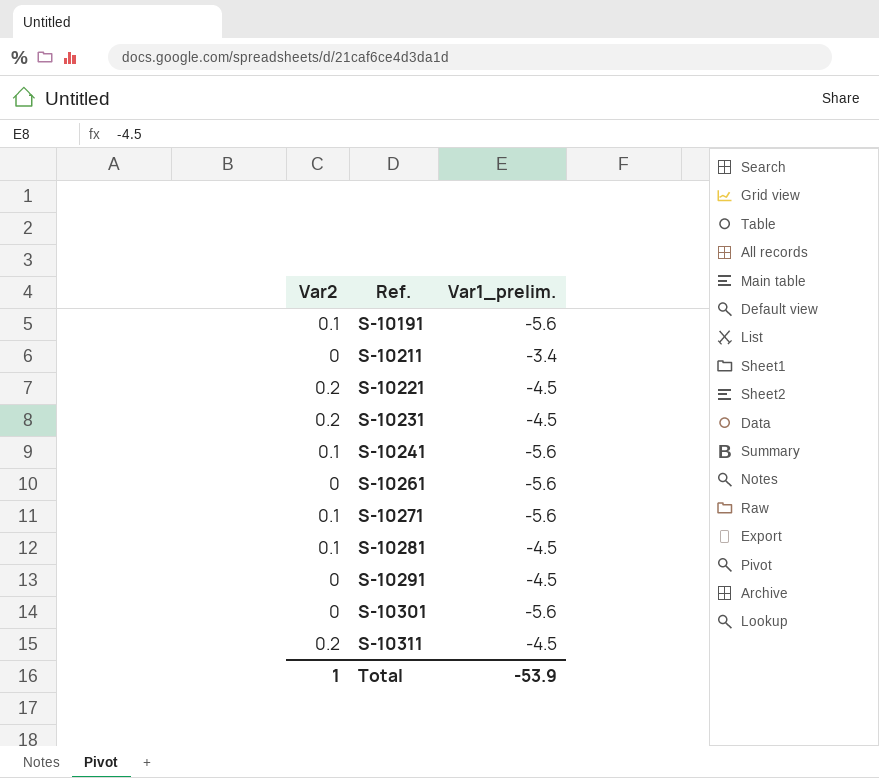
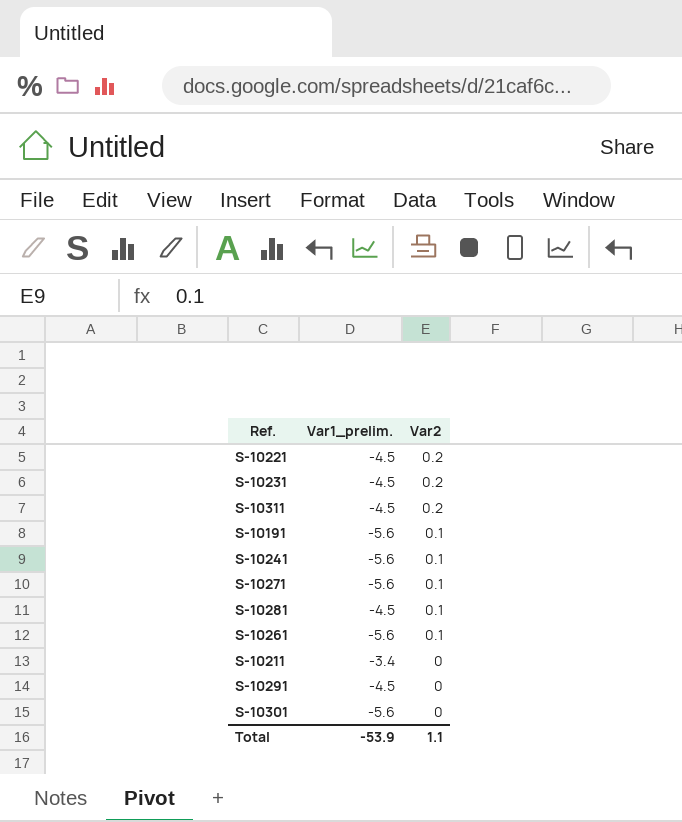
row order: Ref. ascending -> Var2 descending
column Var2 | position: 1 -> 3
S-10261 | Var2: 0 -> 0.1
Total | Var2: 1 -> 1.1

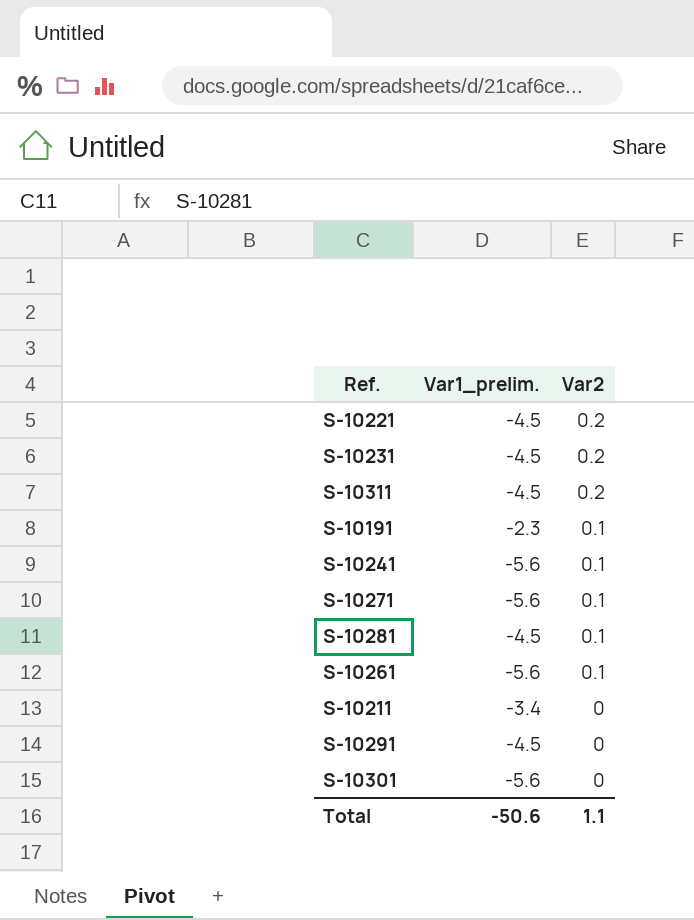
S-10191 | Var1_prelim.: -5.6 -> -2.3
Total | Var1_prelim.: -53.9 -> -50.6

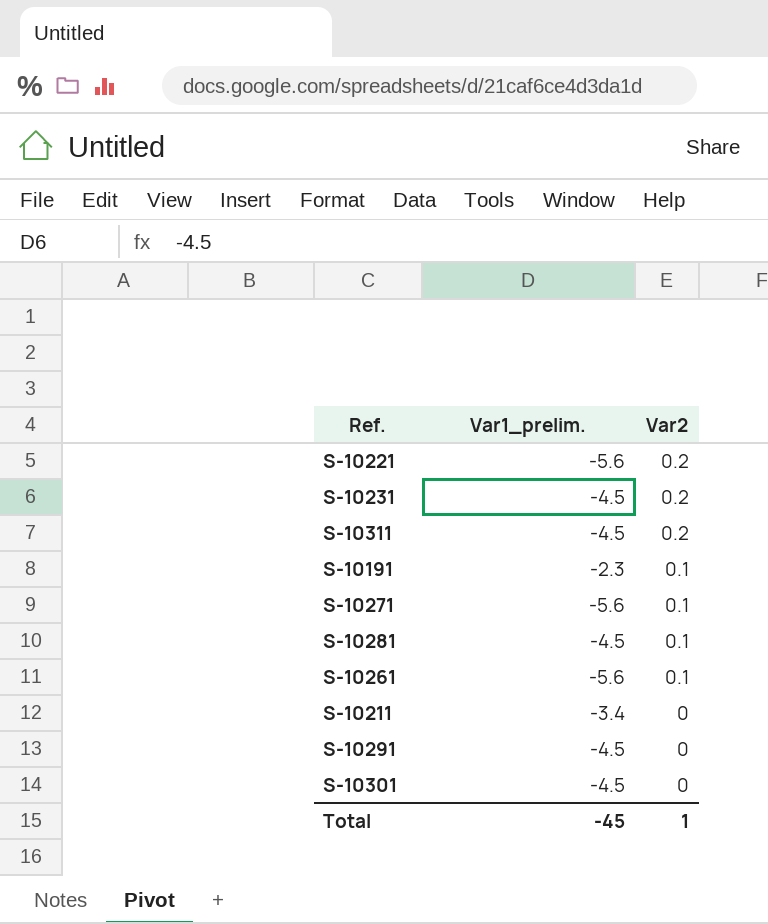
row S-10241: -5.6 | 0.1 -> none
S-10221 | Var1_prelim.: -4.5 -> -5.6
S-10301 | Var1_prelim.: -5.6 -> -4.5
Total | Var1_prelim.: -50.6 -> -45
Total | Var2: 1.1 -> 1

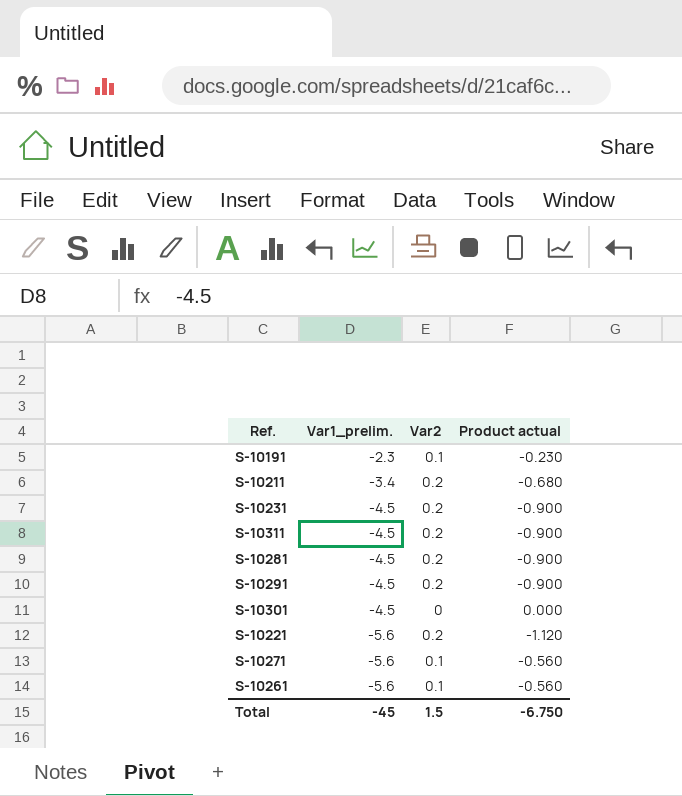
row order: Var2 descending -> Var1_prelim. descending
column Product actual | formula: none -> [Var1_prelim.] * [Var2]
S-10211 | Var2: 0 -> 0.2
S-10281 | Var2: 0.1 -> 0.2
S-10291 | Var2: 0 -> 0.2
Total | Var2: 1 -> 1.5

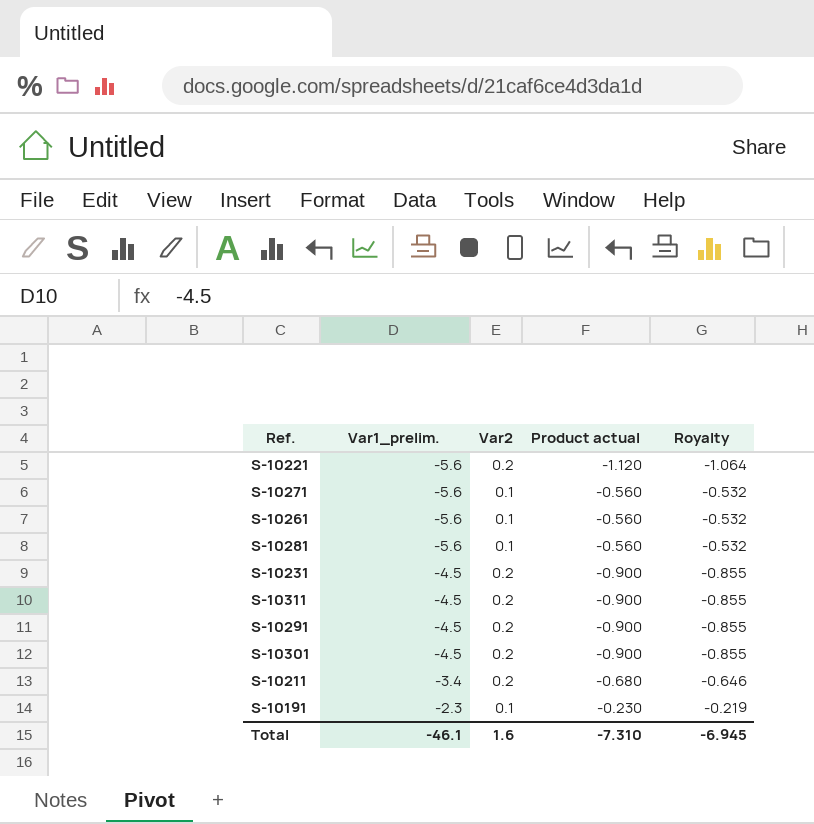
row order: Var1_prelim. descending -> Var1_prelim. ascending
column Royalty | formula: none -> [Product actual] * 0.95
S-10281 | Var1_prelim.: -4.5 -> -5.6
S-10281 | Var2: 0.2 -> 0.1
S-10281 | Product actual: -0.900 -> -0.560
S-10301 | Var2: 0 -> 0.2
S-10301 | Product actual: 0.000 -> -0.900
Total | Var1_prelim.: -45 -> -46.1
Total | Var2: 1.5 -> 1.6
Total | Product actual: -6.750 -> -7.310

